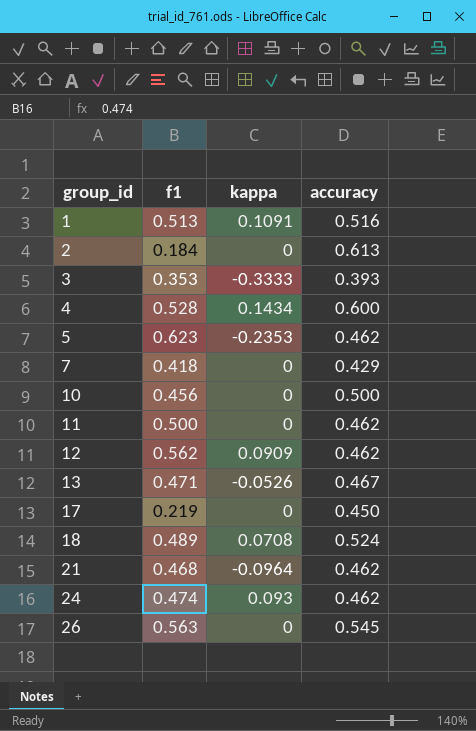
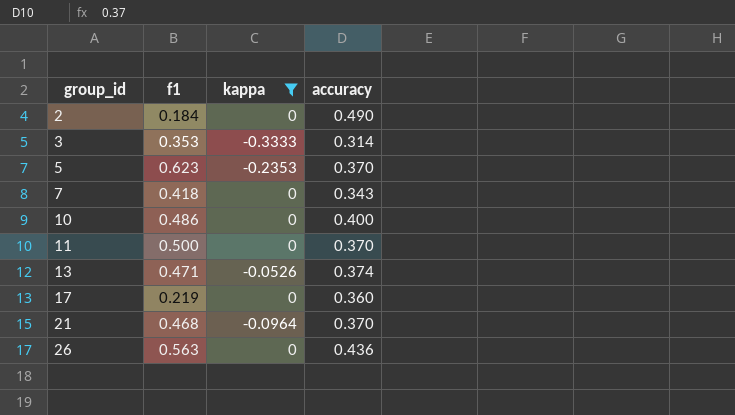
filter: none -> kappa <= 0
2 | accuracy: 0.613 -> 0.490
3 | accuracy: 0.393 -> 0.314
5 | accuracy: 0.462 -> 0.370
7 | accuracy: 0.429 -> 0.343
10 | f1: 0.456 -> 0.486
10 | accuracy: 0.500 -> 0.400
11 | accuracy: 0.462 -> 0.370
13 | accuracy: 0.467 -> 0.374
17 | accuracy: 0.450 -> 0.360
21 | accuracy: 0.462 -> 0.370
26 | accuracy: 0.545 -> 0.436

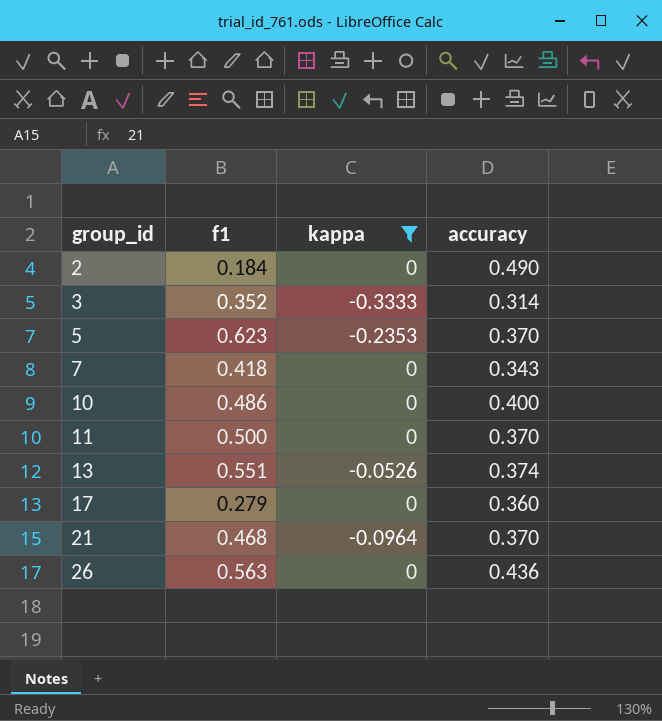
3 | f1: 0.353 -> 0.352
13 | f1: 0.471 -> 0.551
17 | f1: 0.219 -> 0.279

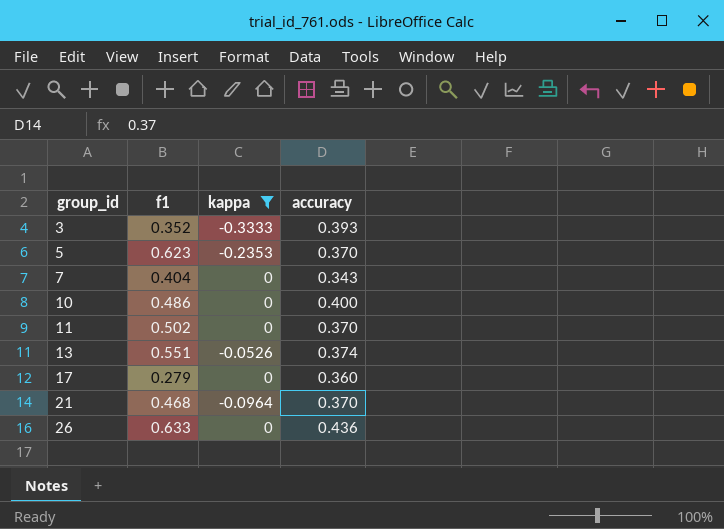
row 2: 0.184 | 0 | 0.490 -> none
3 | accuracy: 0.314 -> 0.393
7 | f1: 0.418 -> 0.404
11 | f1: 0.500 -> 0.502
26 | f1: 0.563 -> 0.633

